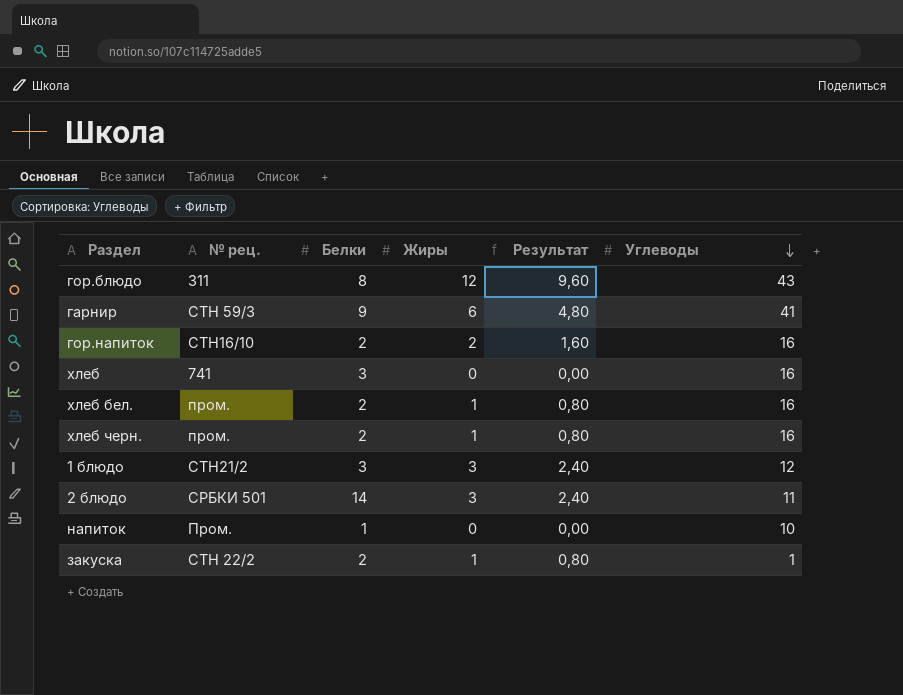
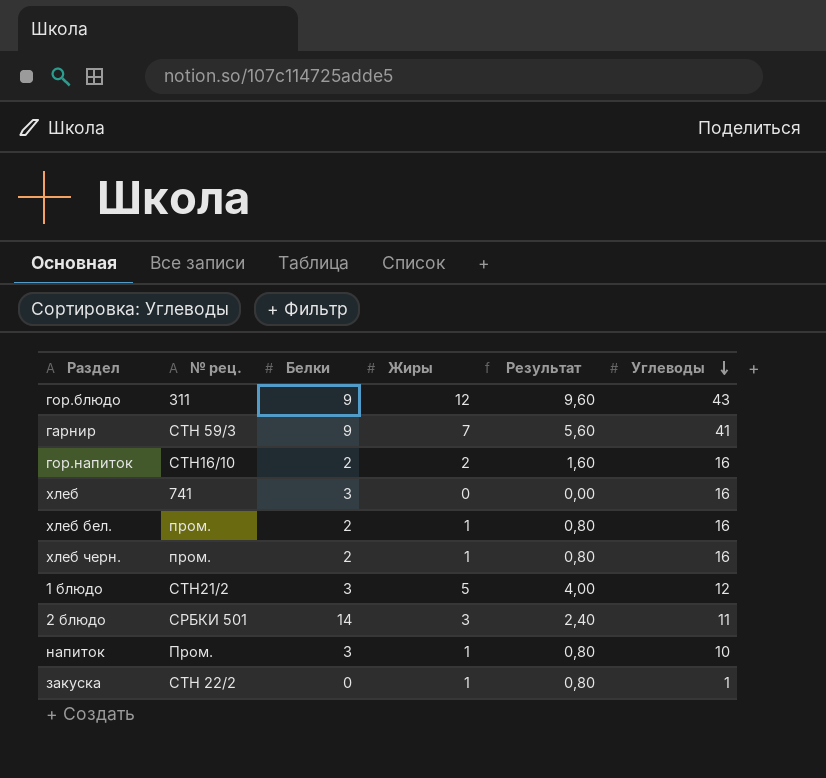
гор.блюдо | Белки: 8 -> 9
гарнир | Жиры: 6 -> 7
гарнир | Результат: 4,80 -> 5,60
1 блюдо | Жиры: 3 -> 5
1 блюдо | Результат: 2,40 -> 4,00
напиток | Белки: 1 -> 3
напиток | Жиры: 0 -> 1
напиток | Результат: 0,00 -> 0,80
закуска | Белки: 2 -> 0

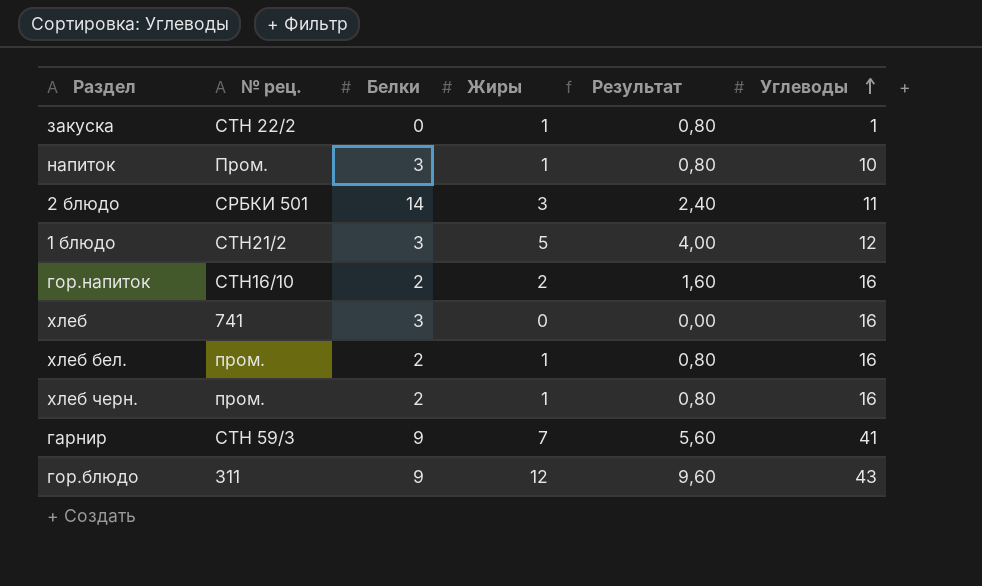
row order: Углеводы descending -> Углеводы ascending

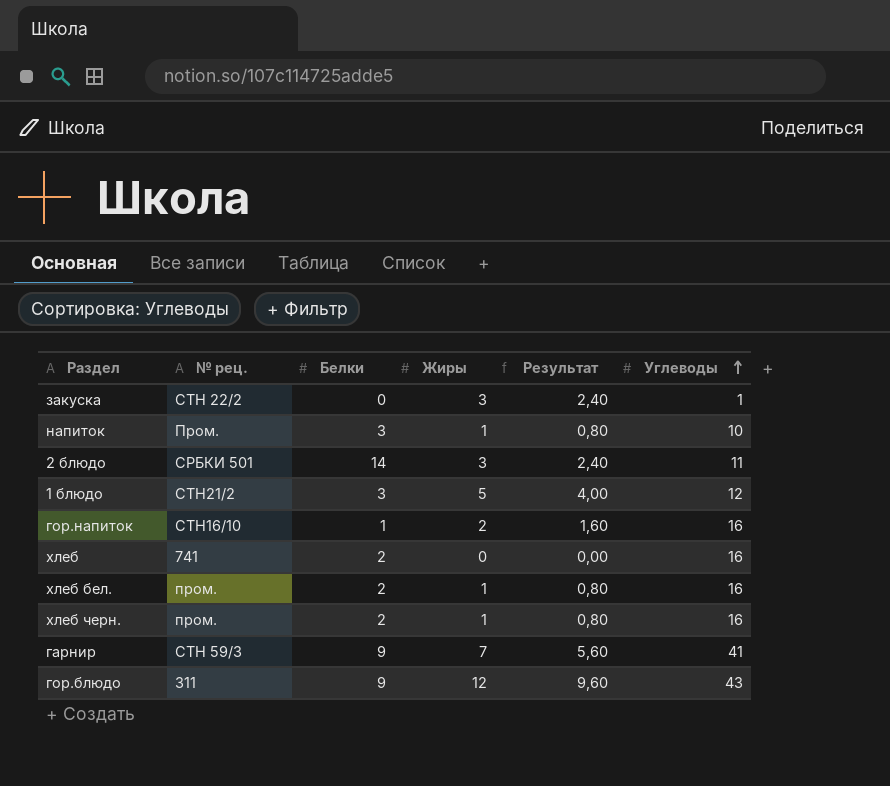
закуска | Жиры: 1 -> 3
закуска | Результат: 0,80 -> 2,40
гор.напиток | Белки: 2 -> 1
хлеб | Белки: 3 -> 2

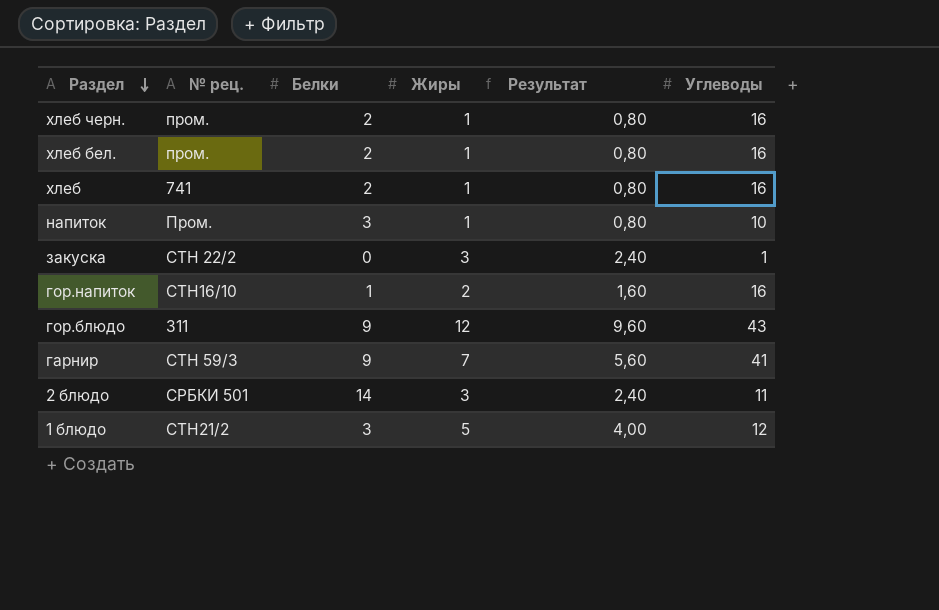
row order: Углеводы ascending -> Раздел descending
хлеб | Жиры: 0 -> 1
хлеб | Результат: 0,00 -> 0,80

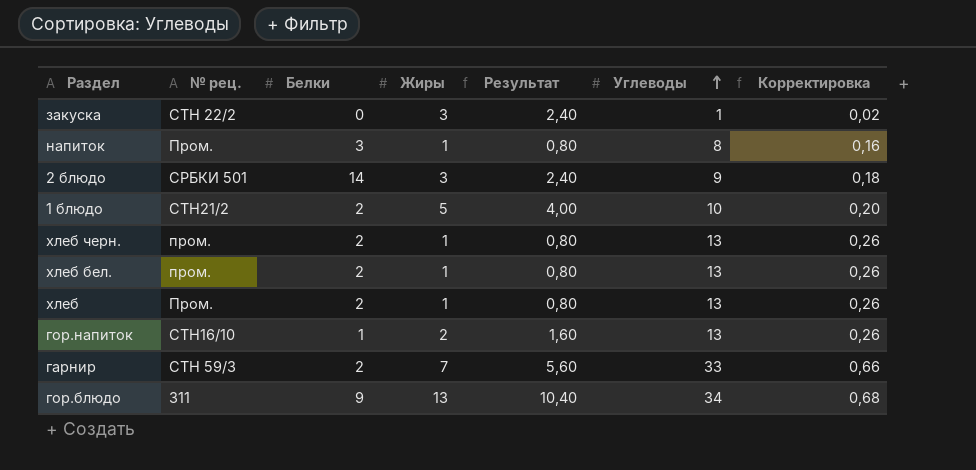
row order: Раздел descending -> Углеводы ascending
column Корректировка | formula: none -> [Углеводы] * 0,02
напиток | Углеводы: 10 -> 8
2 блюдо | Углеводы: 11 -> 9
1 блюдо | Белки: 3 -> 2
1 блюдо | Углеводы: 12 -> 10
хлеб черн. | Углеводы: 16 -> 13
хлеб бел. | Углеводы: 16 -> 13
хлеб | № рец.: 741 -> Пром.
хлеб | Углеводы: 16 -> 13
гор.напиток | Углеводы: 16 -> 13
гарнир | Белки: 9 -> 2
гарнир | Углеводы: 41 -> 33
гор.блюдо | Жиры: 12 -> 13
гор.блюдо | Результат: 9,60 -> 10,40
гор.блюдо | Углеводы: 43 -> 34

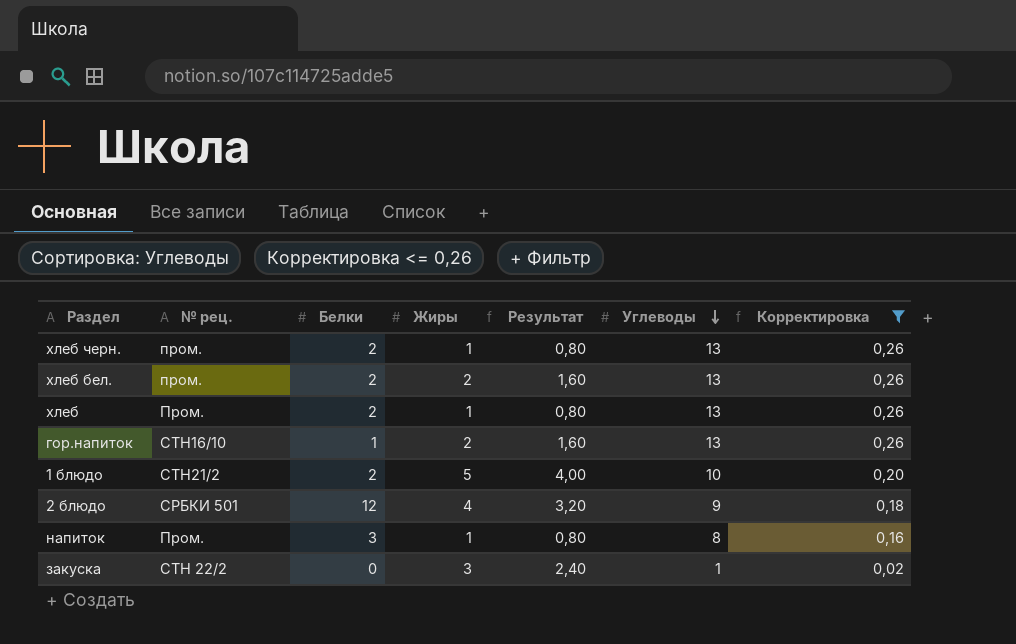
filter: none -> Корректировка <= 0,26
row order: Углеводы ascending -> Углеводы descending
хлеб бел. | Жиры: 1 -> 2
хлеб бел. | Результат: 0,80 -> 1,60
2 блюдо | Белки: 14 -> 12
2 блюдо | Жиры: 3 -> 4
2 блюдо | Результат: 2,40 -> 3,20

